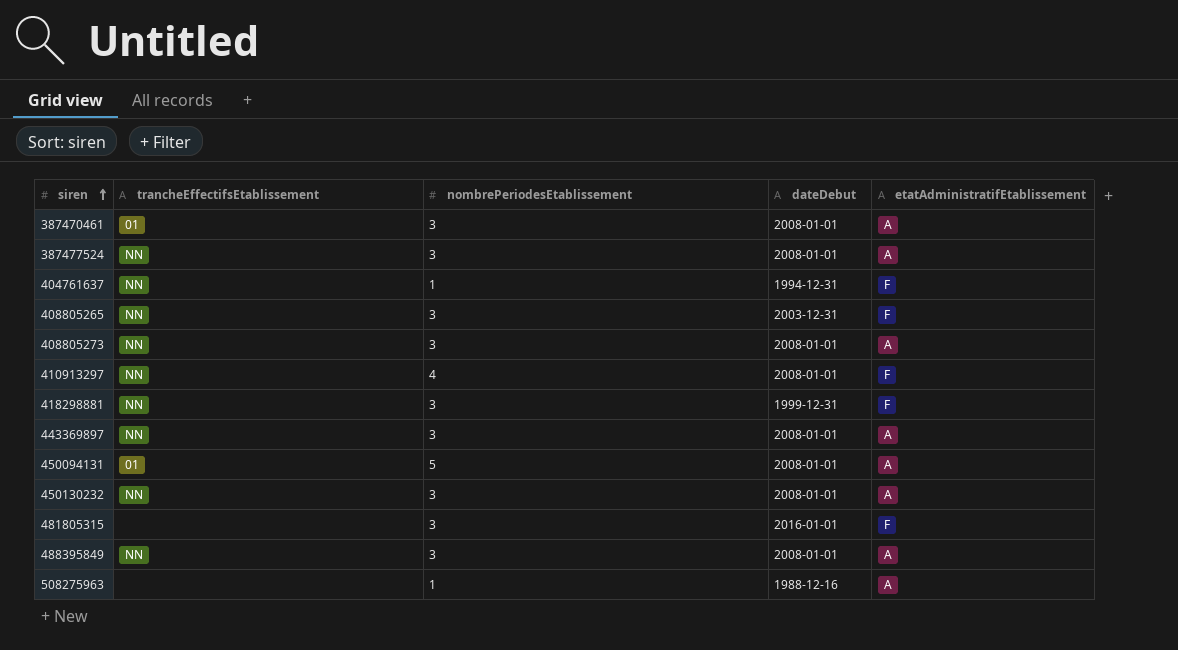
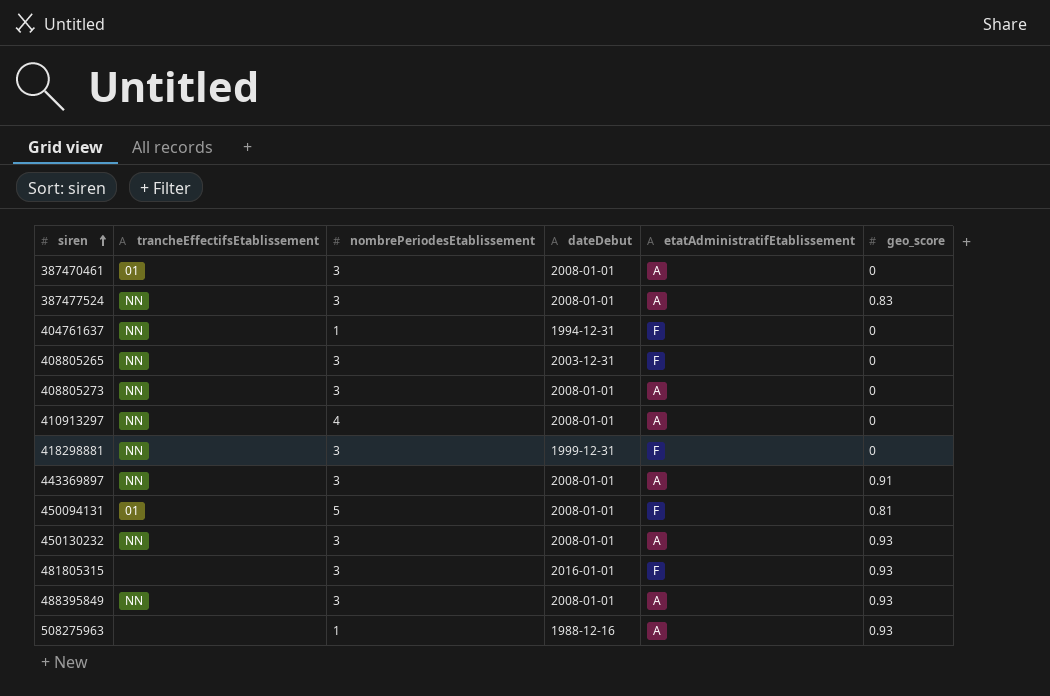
column geo_score | position: none -> 6
410913297 | etatAdministratifEtablissement: F -> A
450094131 | etatAdministratifEtablissement: A -> F

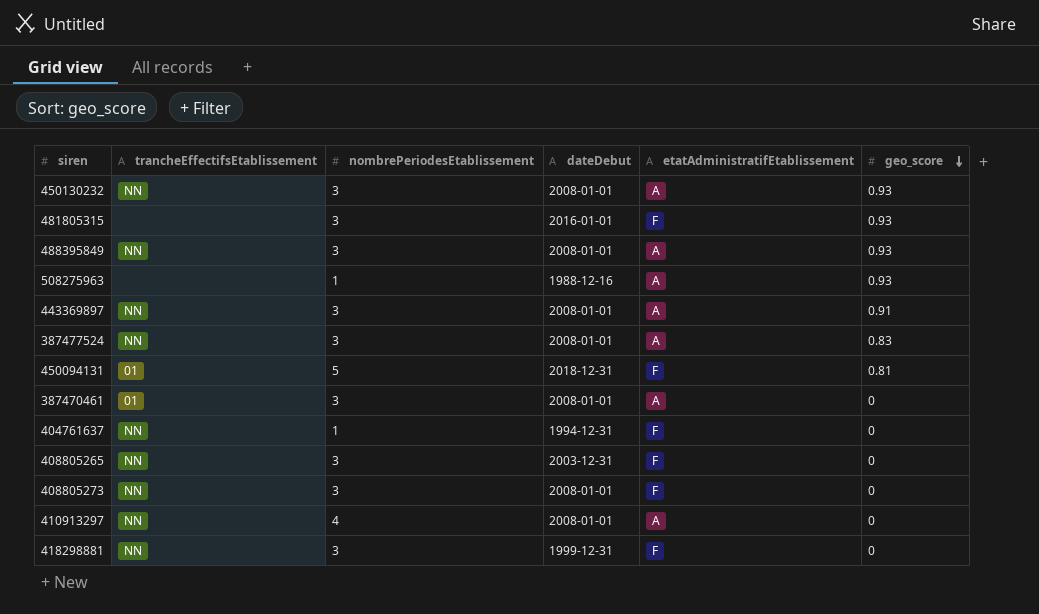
row order: siren ascending -> geo_score descending
450094131 | dateDebut: 2008-01-01 -> 2018-12-31
408805273 | etatAdministratifEtablissement: A -> F

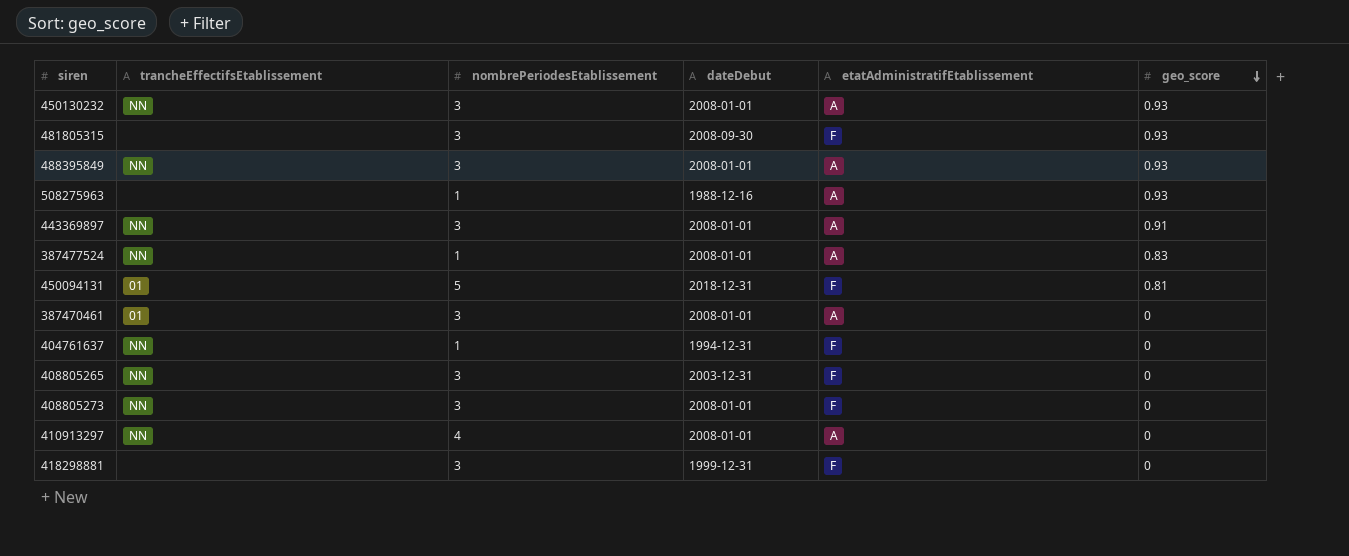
481805315 | dateDebut: 2016-01-01 -> 2008-09-30
387477524 | nombrePeriodesEtablissement: 3 -> 1
418298881 | trancheEffectifsEtablissement: NN -> none

